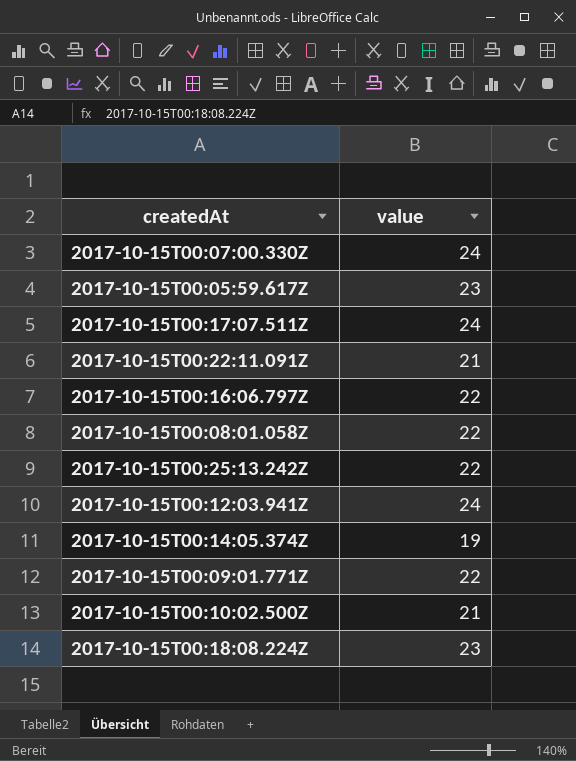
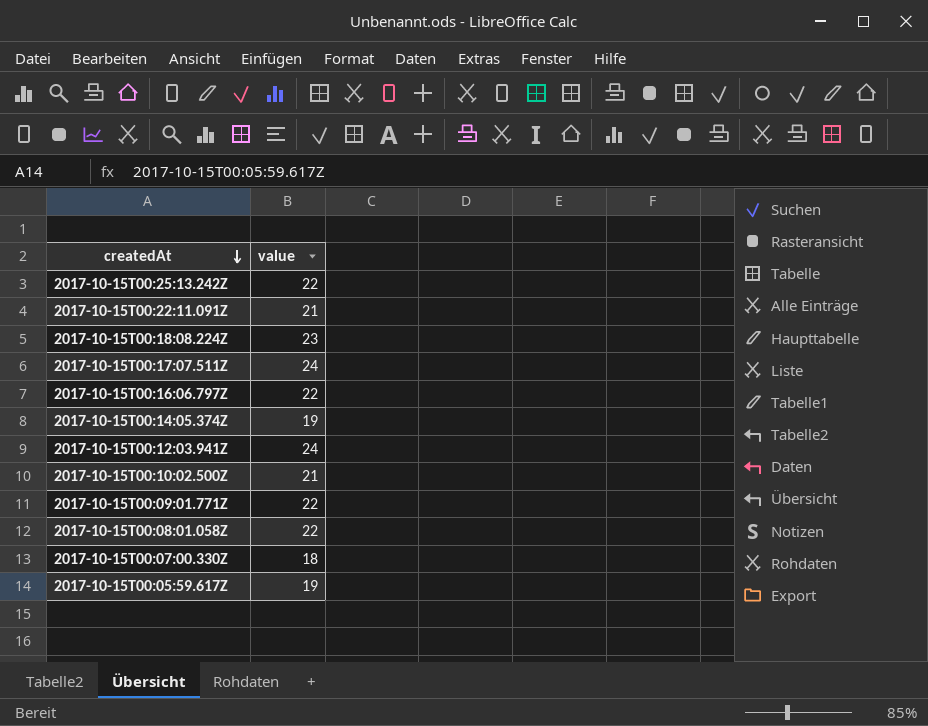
row order: none -> createdAt descending
2017-10-15T00:07:00.330Z | value: 24 -> 18
2017-10-15T00:05:59.617Z | value: 23 -> 19

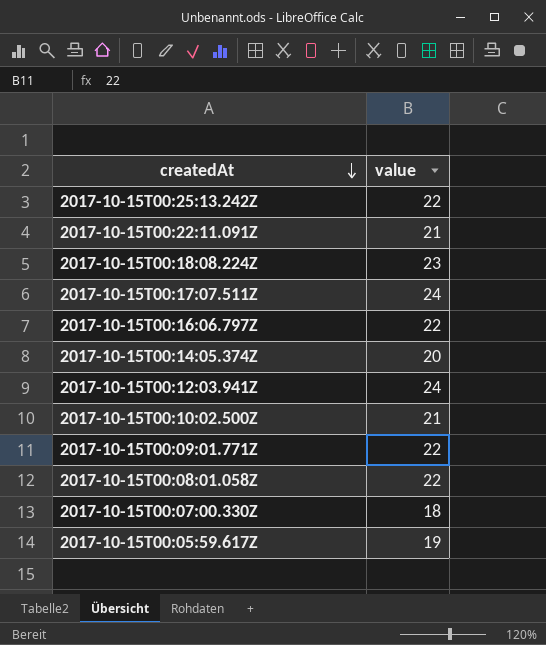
2017-10-15T00:14:05.374Z | value: 19 -> 20

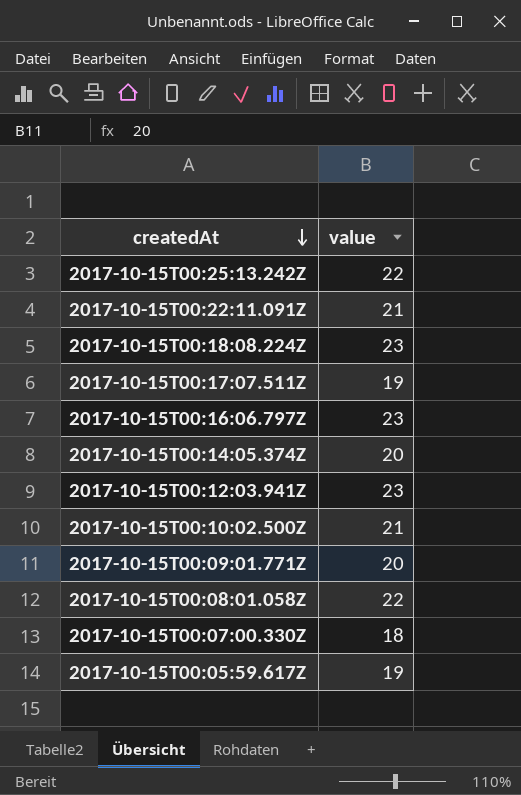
2017-10-15T00:17:07.511Z | value: 24 -> 19
2017-10-15T00:16:06.797Z | value: 22 -> 23
2017-10-15T00:12:03.941Z | value: 24 -> 23
2017-10-15T00:09:01.771Z | value: 22 -> 20

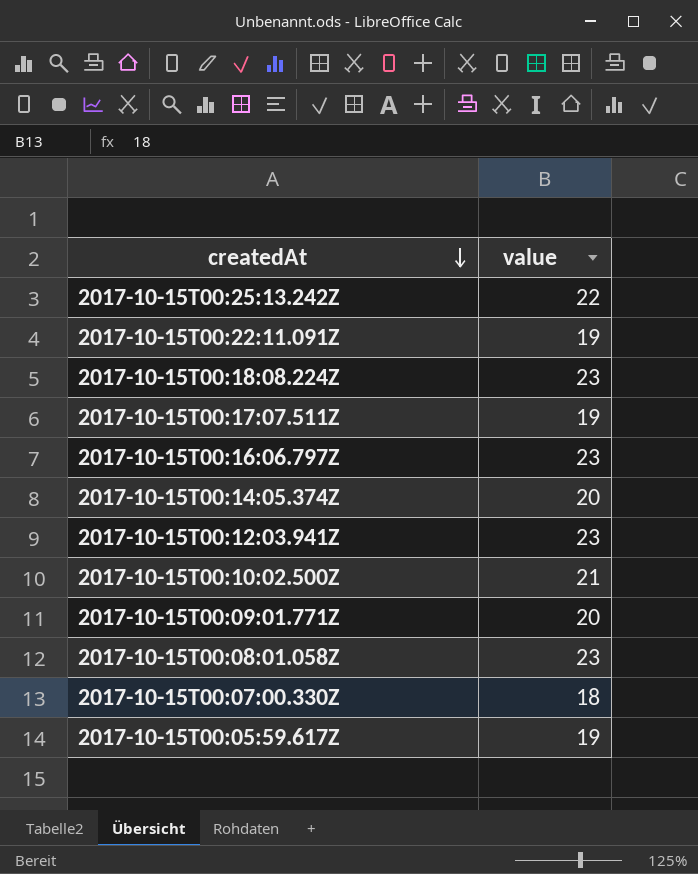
2017-10-15T00:22:11.091Z | value: 21 -> 19
2017-10-15T00:08:01.058Z | value: 22 -> 23

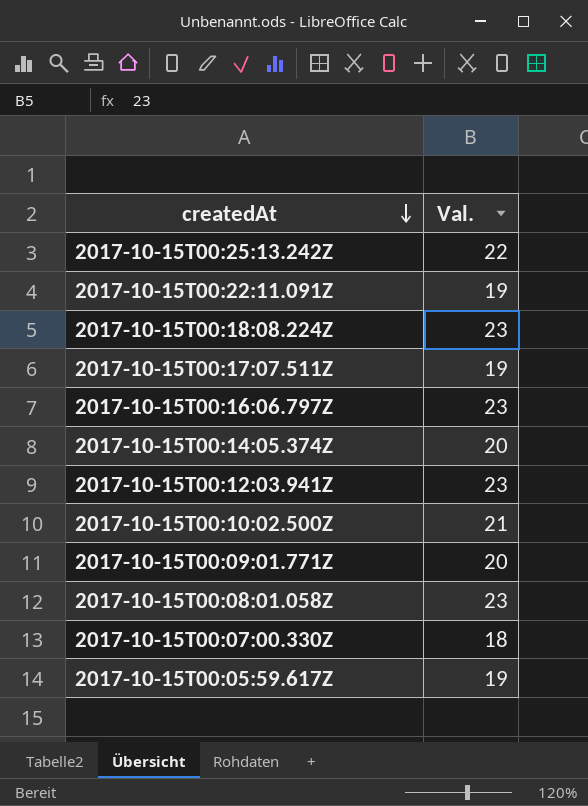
column name: value -> Val.

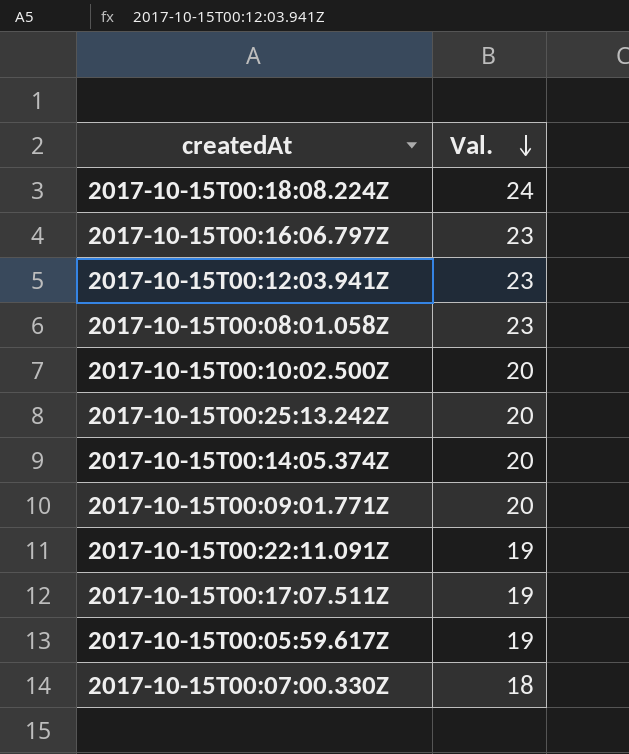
row order: createdAt descending -> Val. descending
2017-10-15T00:18:08.224Z | Val.: 23 -> 24
2017-10-15T00:10:02.500Z | Val.: 21 -> 20
2017-10-15T00:25:13.242Z | Val.: 22 -> 20

